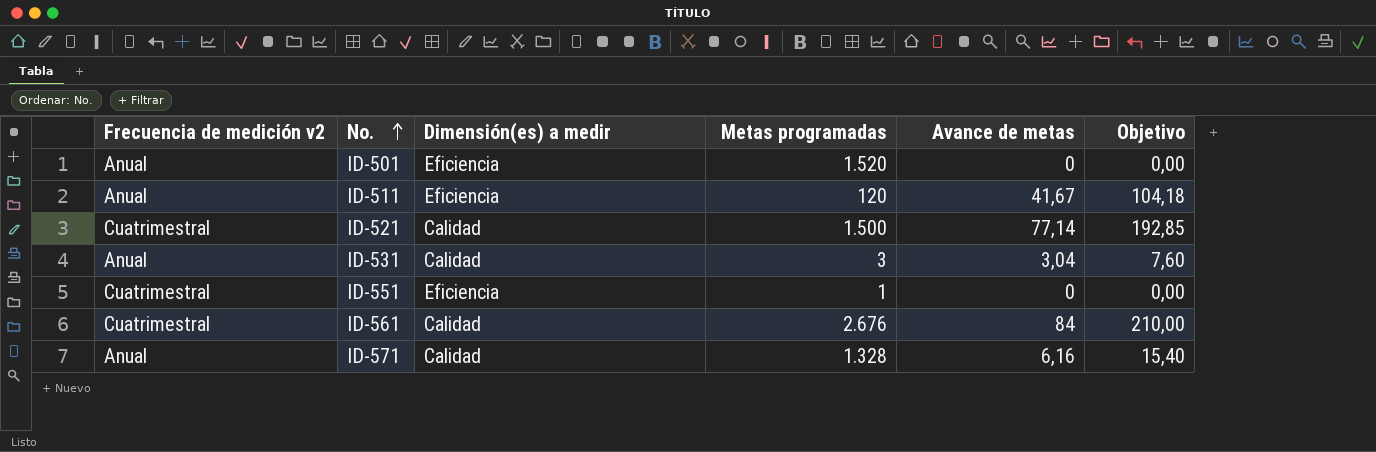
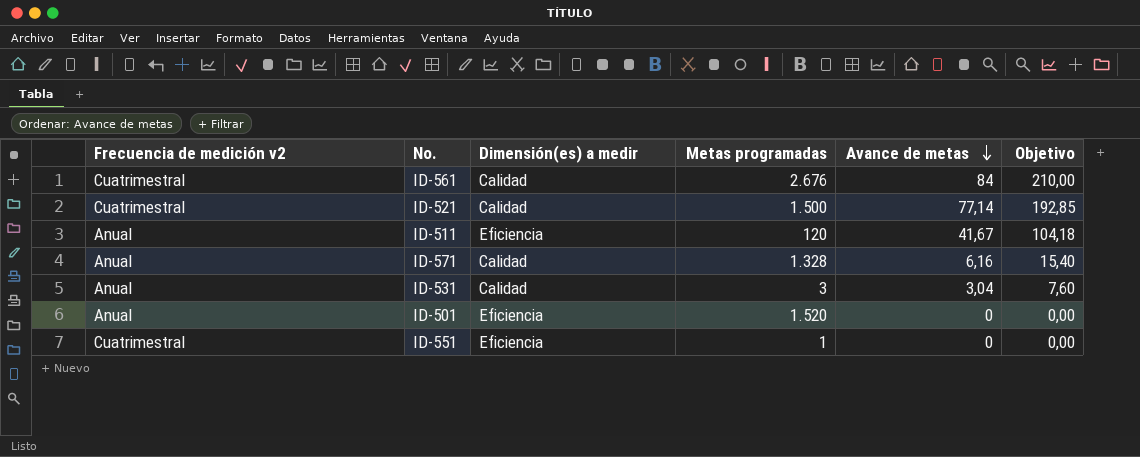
row order: No. ascending -> Avance de metas descending

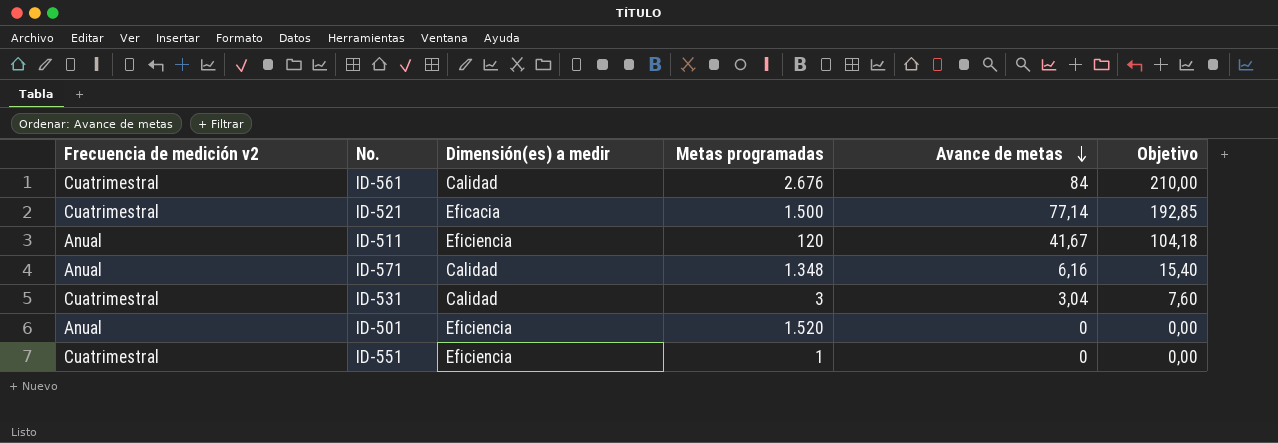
ID-521 | Dimensión(es) a medir: Calidad -> Eficacia
ID-571 | Metas programadas: 1.328 -> 1.348
ID-531 | Frecuencia de medición v2: Anual -> Cuatrimestral

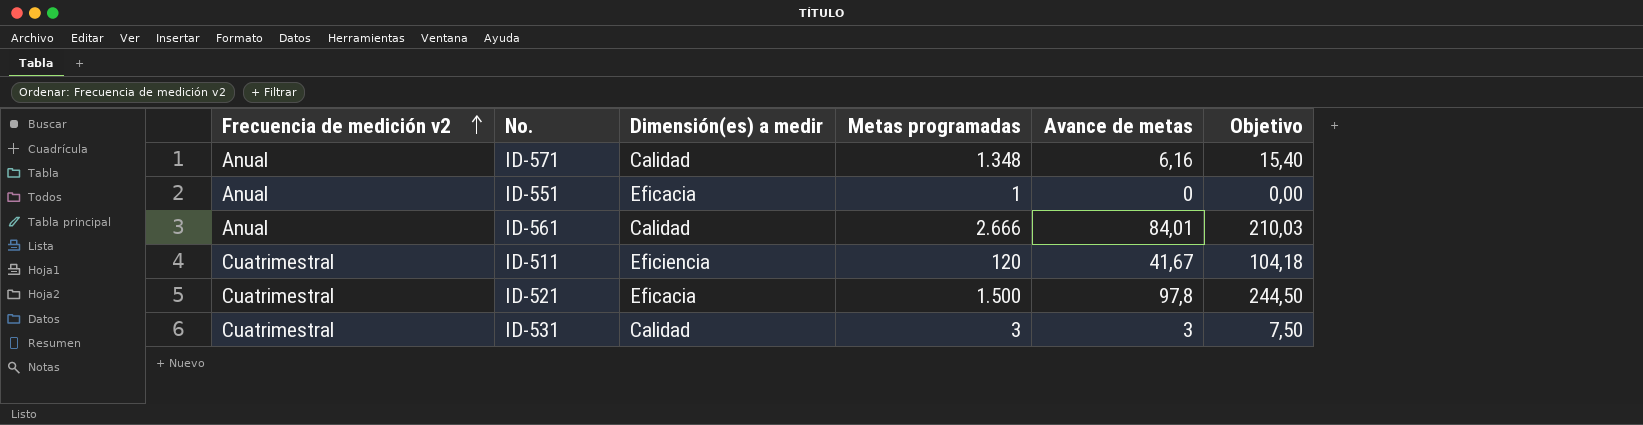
row order: Avance de metas descending -> Frecuencia de medición v2 ascending
row ID-501: Anual | Eficiencia | 1.520 | 0 | 0,00 -> none
ID-551 | Frecuencia de medición v2: Cuatrimestral -> Anual
ID-551 | Dimensión(es) a medir: Eficiencia -> Eficacia
ID-561 | Frecuencia de medición v2: Cuatrimestral -> Anual
ID-561 | Metas programadas: 2.676 -> 2.666
ID-561 | Avance de metas: 84 -> 84,01
ID-561 | Objetivo: 210,00 -> 210,03
ID-511 | Frecuencia de medición v2: Anual -> Cuatrimestral
ID-521 | Avance de metas: 77,14 -> 97,8
ID-521 | Objetivo: 192,85 -> 244,50
ID-531 | Avance de metas: 3,04 -> 3
ID-531 | Objetivo: 7,60 -> 7,50

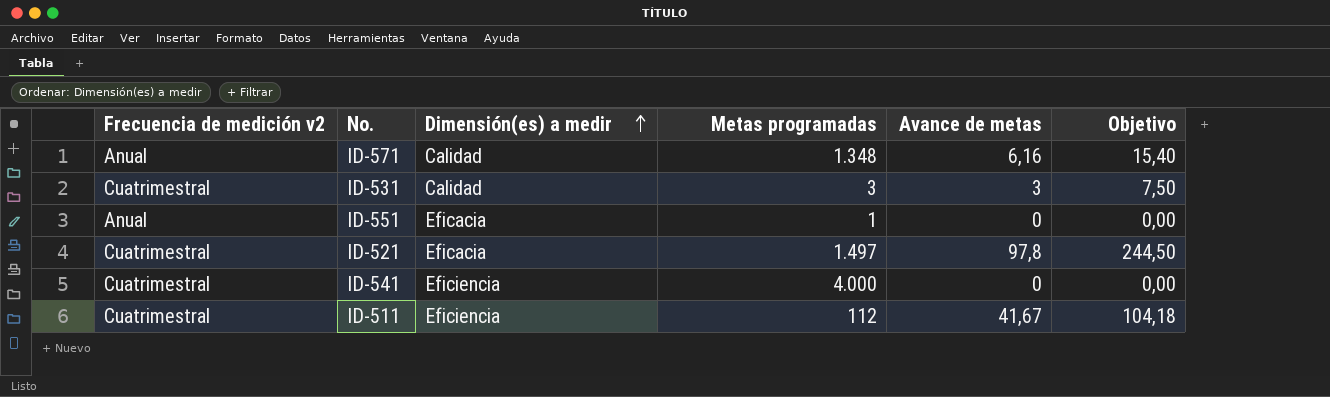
row order: Frecuencia de medición v2 ascending -> Dimensión(es) a medir ascending
row ID-561: Anual | Calidad | 2.666 | 84,01 | 210,03 -> none
ID-521 | Metas programadas: 1.500 -> 1.497
row ID-541: none -> Cuatrimestral | Eficiencia | 4.000 | 0 | 0,00
ID-511 | Metas programadas: 120 -> 112

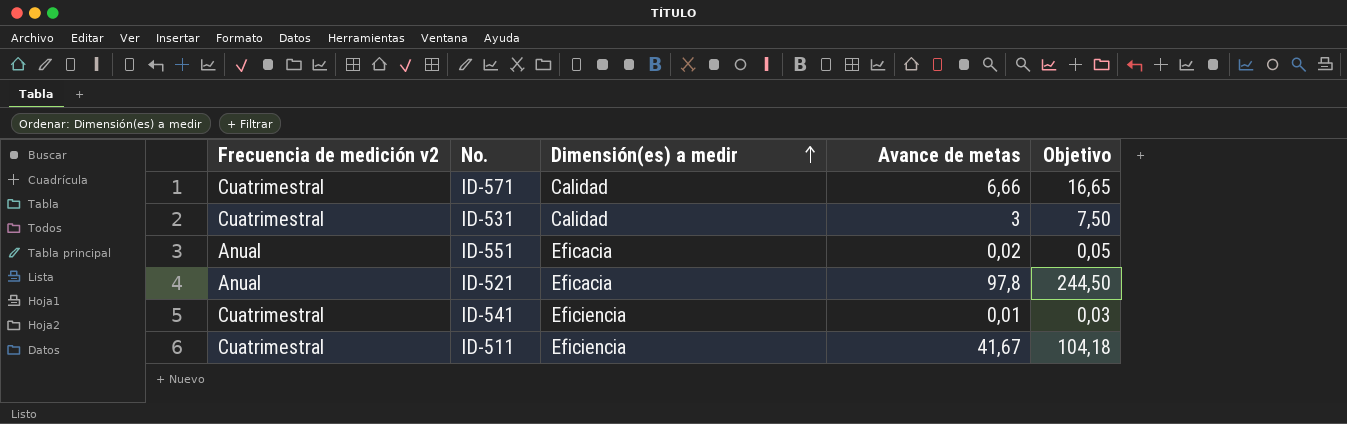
column Metas programadas | position: 4 -> none
ID-571 | Frecuencia de medición v2: Anual -> Cuatrimestral
ID-571 | Avance de metas: 6,16 -> 6,66
ID-571 | Objetivo: 15,40 -> 16,65
ID-551 | Avance de metas: 0 -> 0,02
ID-551 | Objetivo: 0,00 -> 0,05
ID-521 | Frecuencia de medición v2: Cuatrimestral -> Anual
ID-541 | Avance de metas: 0 -> 0,01
ID-541 | Objetivo: 0,00 -> 0,03

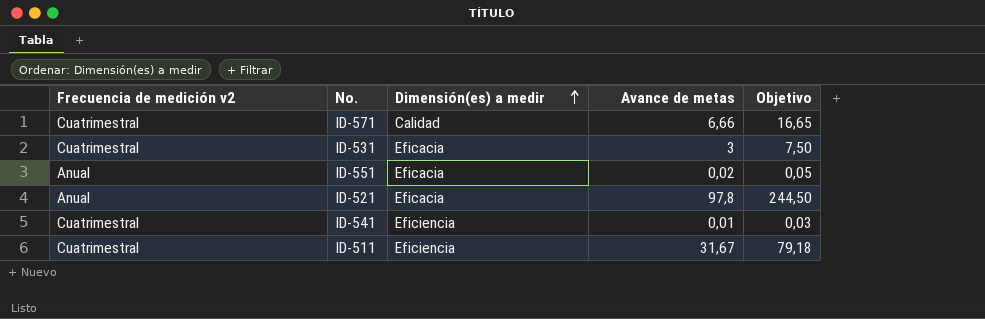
ID-531 | Dimensión(es) a medir: Calidad -> Eficacia
ID-511 | Avance de metas: 41,67 -> 31,67
ID-511 | Objetivo: 104,18 -> 79,18

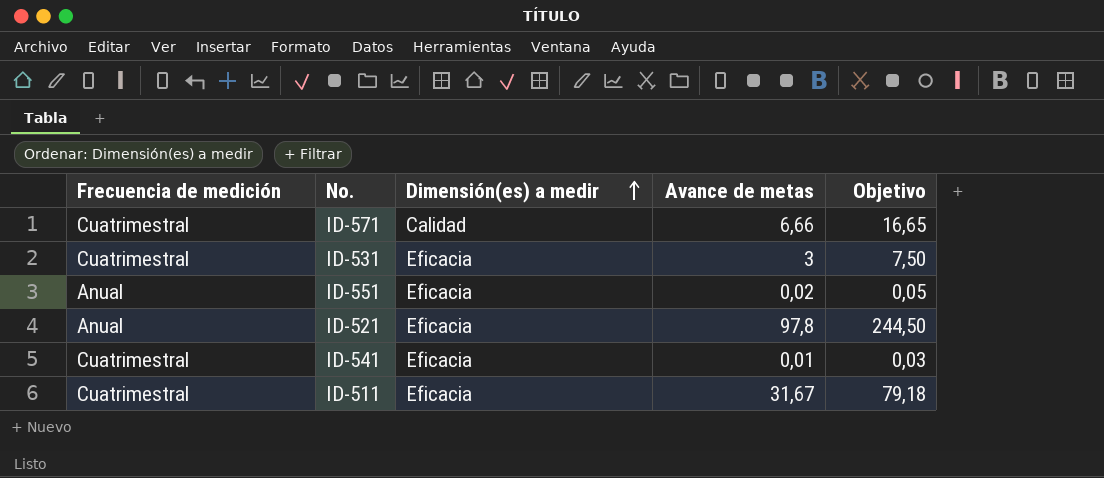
column name: Frecuencia de medición v2 -> Frecuencia de medición
ID-541 | Dimensión(es) a medir: Eficiencia -> Eficacia
ID-511 | Dimensión(es) a medir: Eficiencia -> Eficacia

